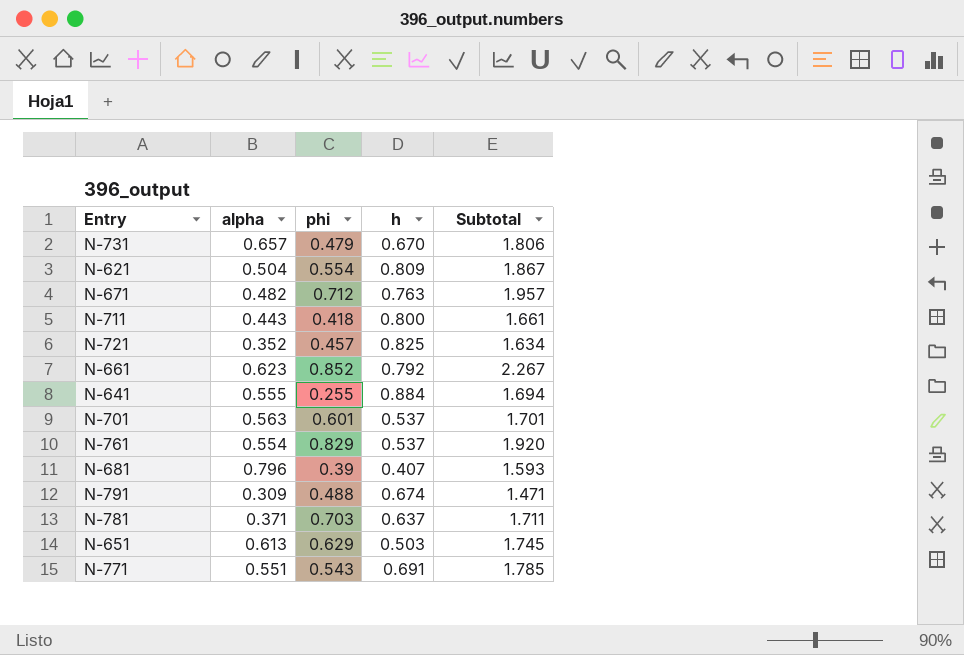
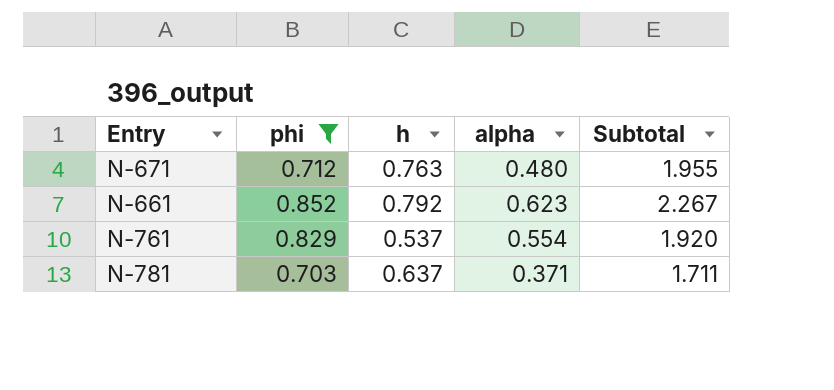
filter: none -> phi >= 0.703
column alpha | position: 2 -> 4
N-671 | alpha: 0.482 -> 0.480
N-671 | Subtotal: 1.957 -> 1.955

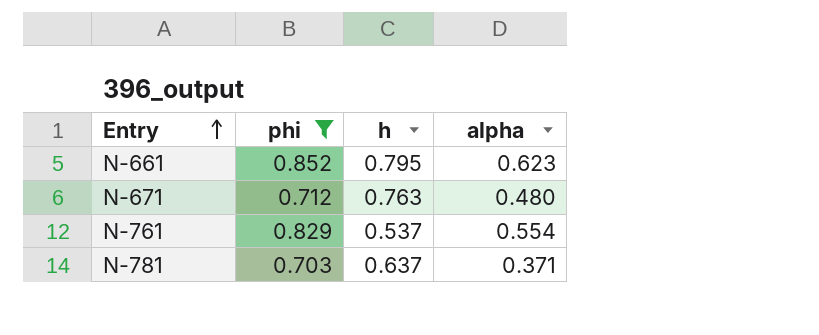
row order: none -> Entry ascending
column Subtotal | formula: [phi] + [h] + [alpha] -> none
N-661 | h: 0.792 -> 0.795

